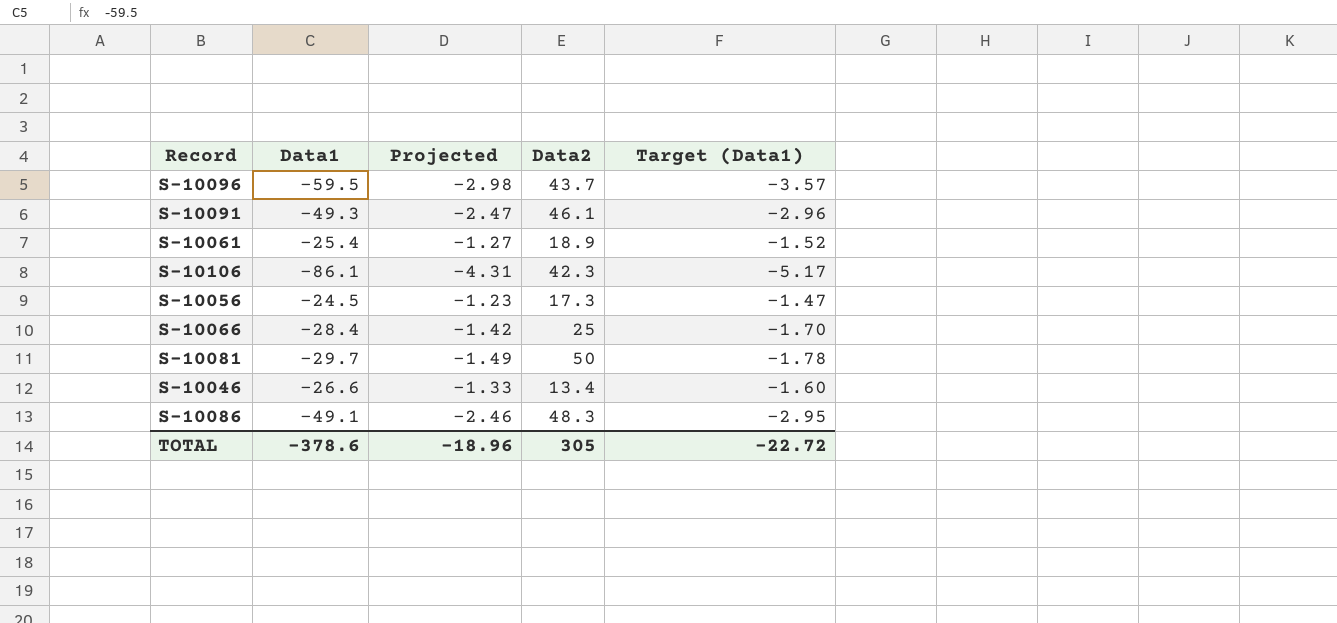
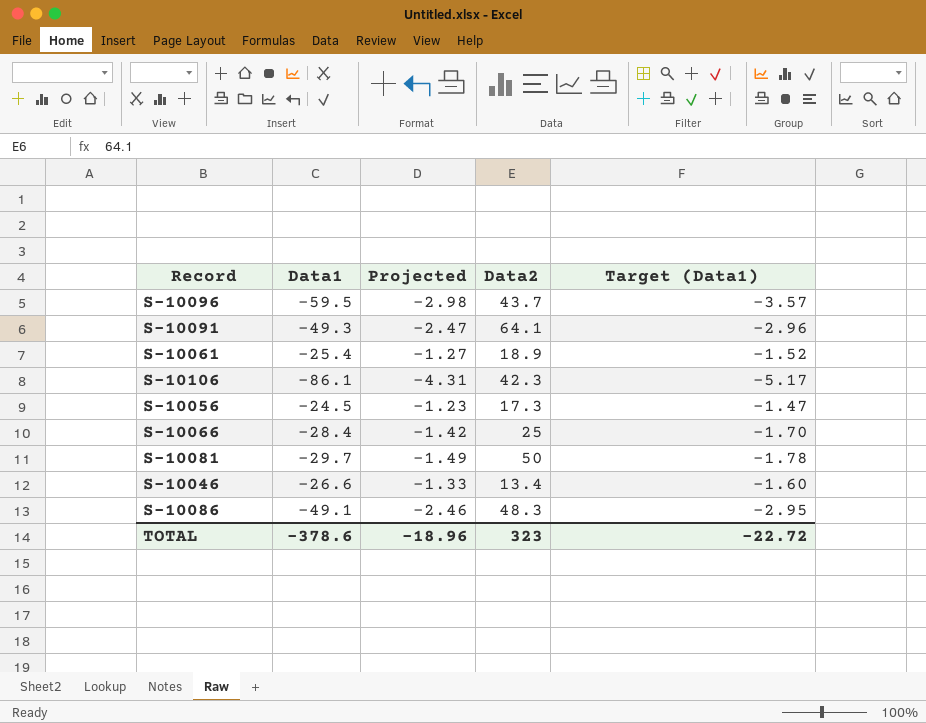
S-10091 | Data2: 46.1 -> 64.1
TOTAL | Data2: 305 -> 323

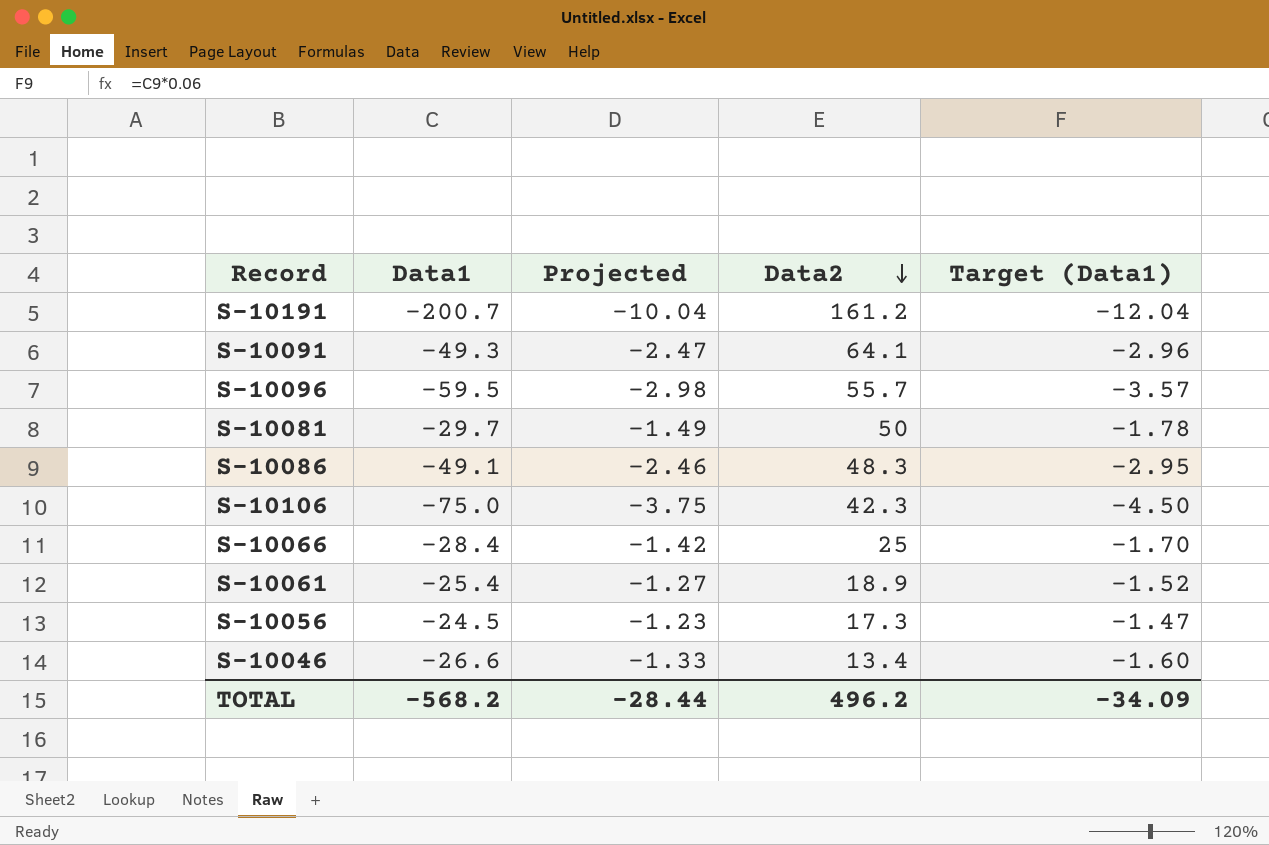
row order: none -> Data2 descending
row S-10191: none -> -200.7 | -10.04 | 161.2 | -12.04
S-10096 | Data2: 43.7 -> 55.7
S-10106 | Data1: -86.1 -> -75.0
S-10106 | Projected: -4.31 -> -3.75
S-10106 | Target (Data1): -5.17 -> -4.50
TOTAL | Data1: -378.6 -> -568.2
TOTAL | Projected: -18.96 -> -28.44
TOTAL | Data2: 323 -> 496.2
TOTAL | Target (Data1): -22.72 -> -34.09

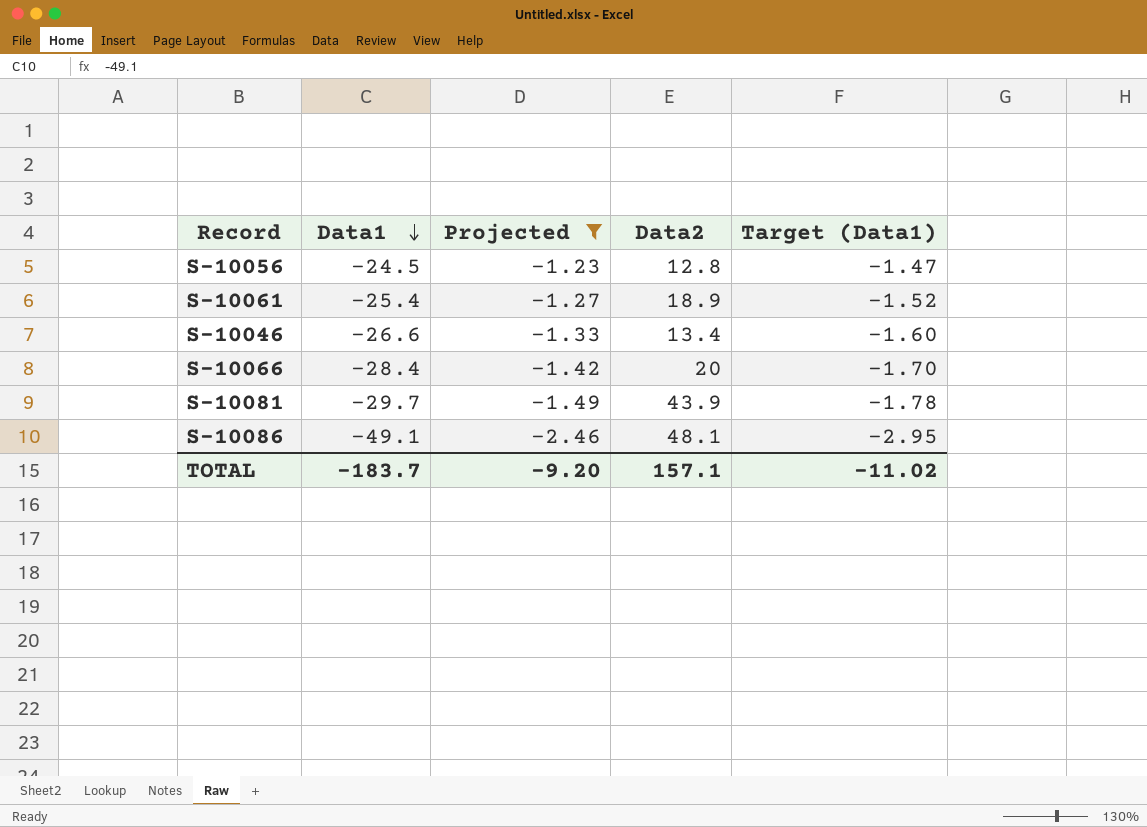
filter: none -> Projected >= -2.46
row order: Data2 descending -> Data1 descending
S-10056 | Data2: 17.3 -> 12.8
S-10066 | Data2: 25 -> 20
S-10081 | Data2: 50 -> 43.9
S-10086 | Data2: 48.3 -> 48.1
TOTAL | Data1: -568.2 -> -183.7
TOTAL | Projected: -28.44 -> -9.20
TOTAL | Data2: 496.2 -> 157.1
TOTAL | Target (Data1): -34.09 -> -11.02

